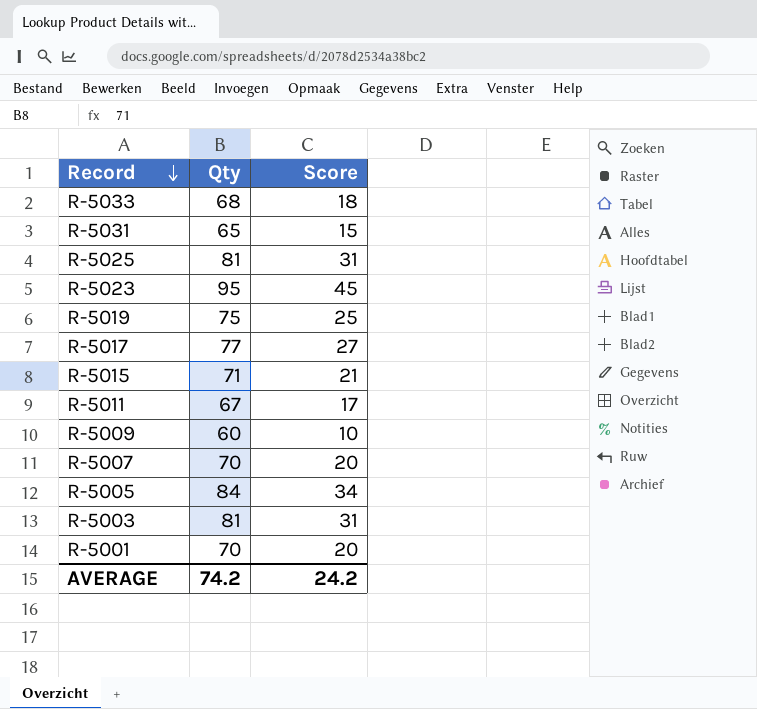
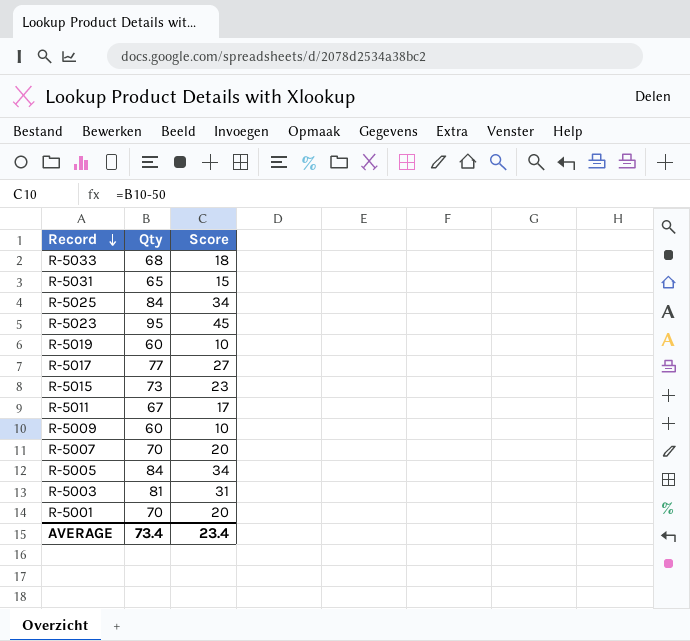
R-5025 | Qty: 81 -> 84
R-5025 | Score: 31 -> 34
R-5019 | Qty: 75 -> 60
R-5019 | Score: 25 -> 10
R-5015 | Qty: 71 -> 73
R-5015 | Score: 21 -> 23
AVERAGE | Qty: 74.2 -> 73.4
AVERAGE | Score: 24.2 -> 23.4

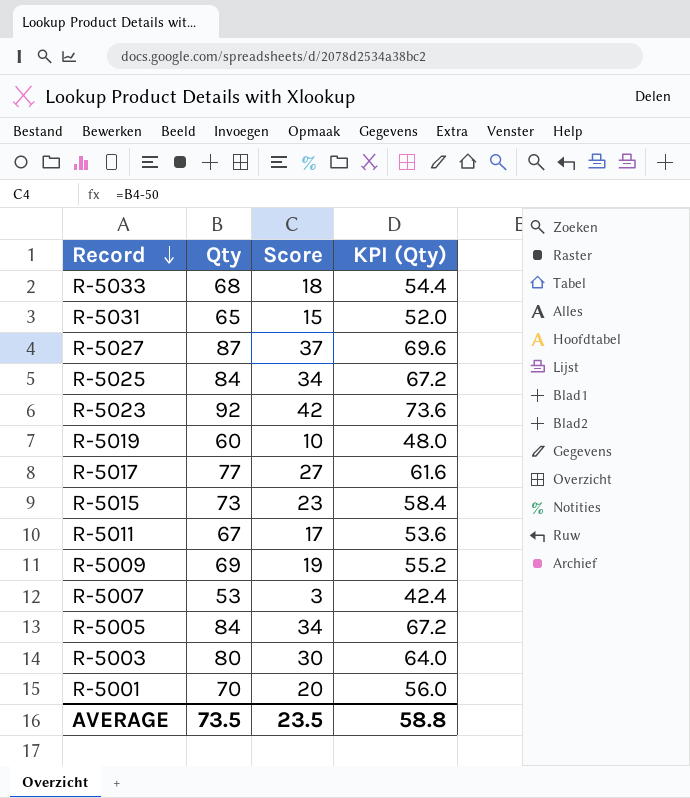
column KPI (Qty) | formula: none -> [Qty] * 0.8
row R-5027: none -> 87 | 37 | 69.6
R-5023 | Qty: 95 -> 92
R-5023 | Score: 45 -> 42
R-5009 | Qty: 60 -> 69
R-5009 | Score: 10 -> 19
R-5007 | Qty: 70 -> 53
R-5007 | Score: 20 -> 3
R-5003 | Qty: 81 -> 80
R-5003 | Score: 31 -> 30
AVERAGE | Qty: 73.4 -> 73.5
AVERAGE | Score: 23.4 -> 23.5

